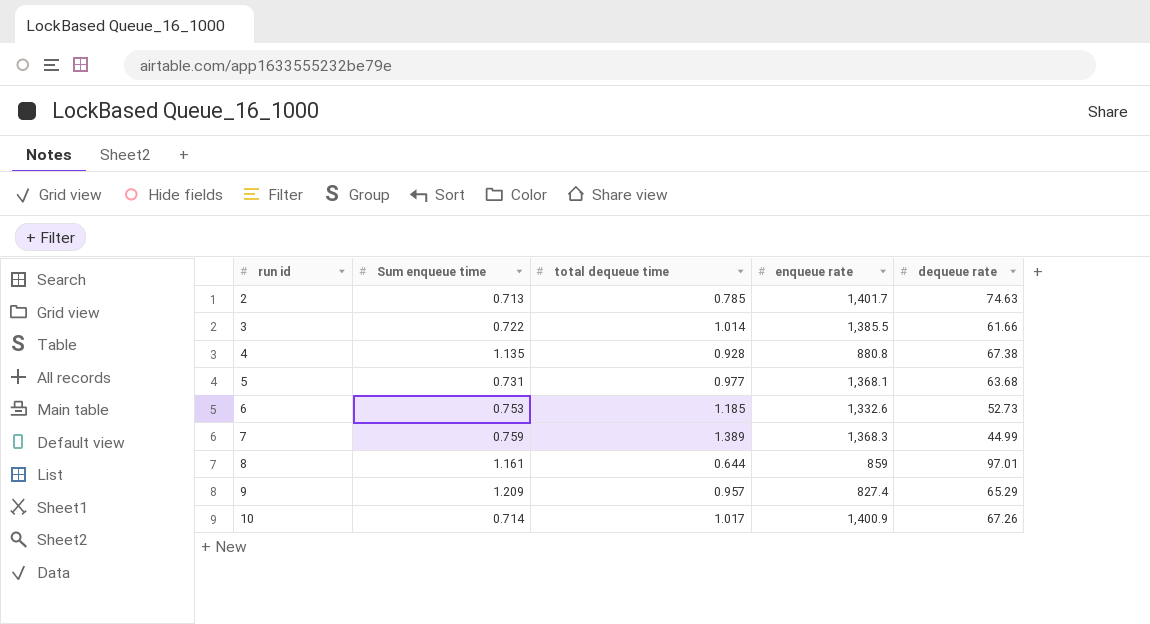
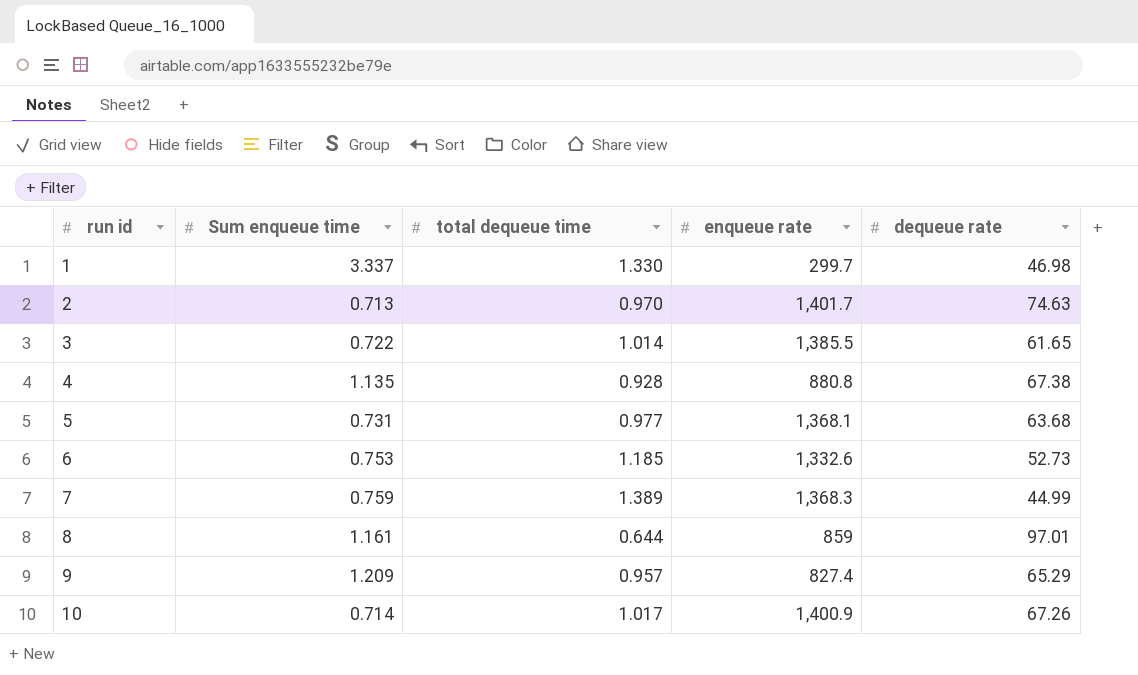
row 1: none -> 3.337 | 1.330 | 299.7 | 46.98
2 | total dequeue time: 0.785 -> 0.970
3 | dequeue rate: 61.66 -> 61.65

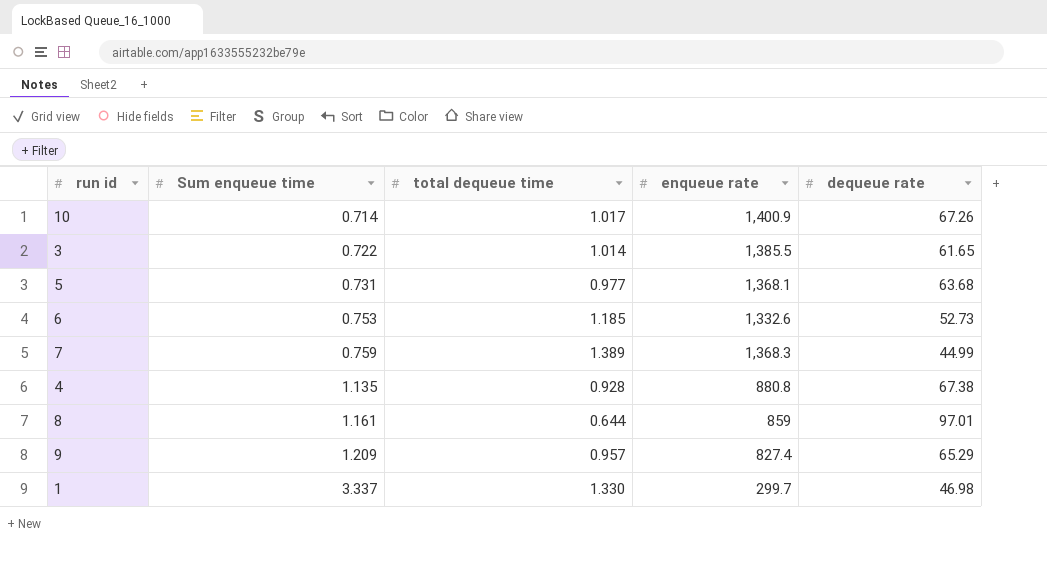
row order: run id ascending -> Sum enqueue time ascending
row 2: 0.713 | 0.970 | 1,401.7 | 74.63 -> none

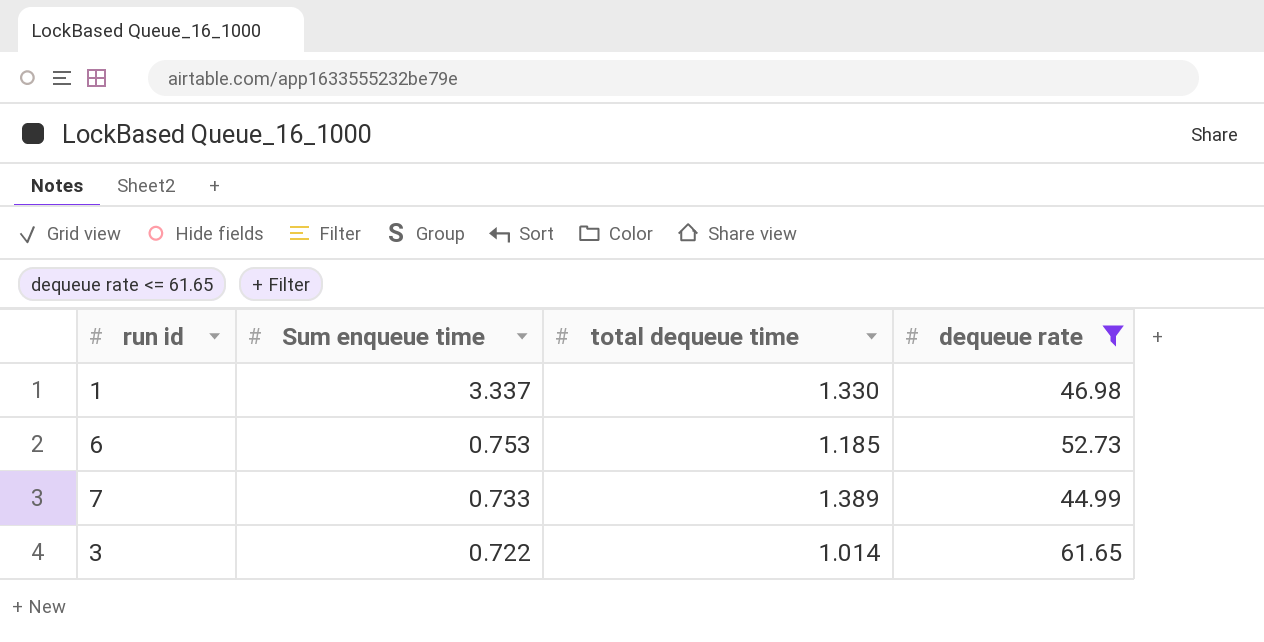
filter: none -> dequeue rate <= 61.65
row order: Sum enqueue time ascending -> Sum enqueue time descending
column enqueue rate | position: 4 -> none
7 | Sum enqueue time: 0.759 -> 0.733

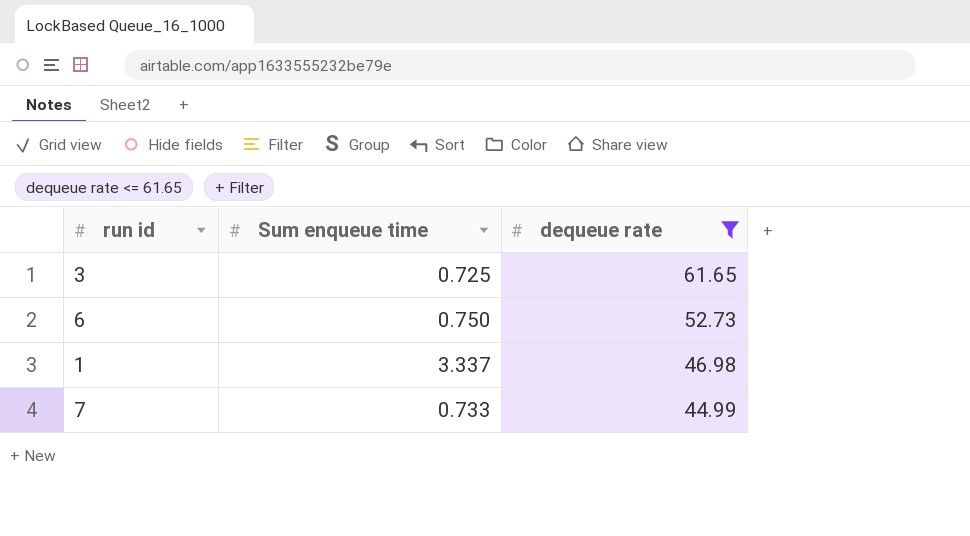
row order: Sum enqueue time descending -> dequeue rate descending
column total dequeue time | position: 3 -> none
3 | Sum enqueue time: 0.722 -> 0.725
6 | Sum enqueue time: 0.753 -> 0.750

